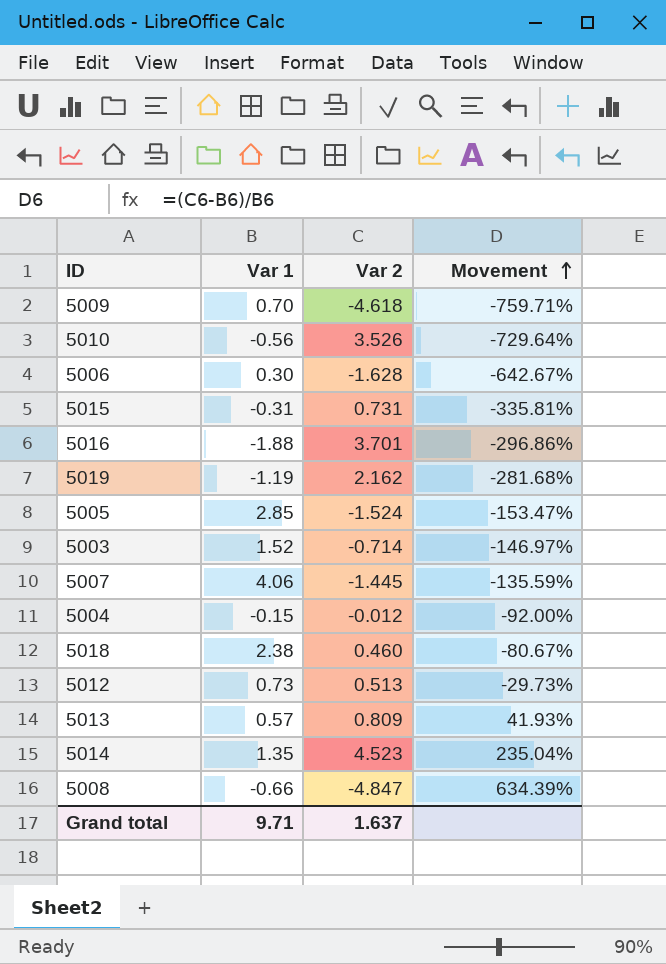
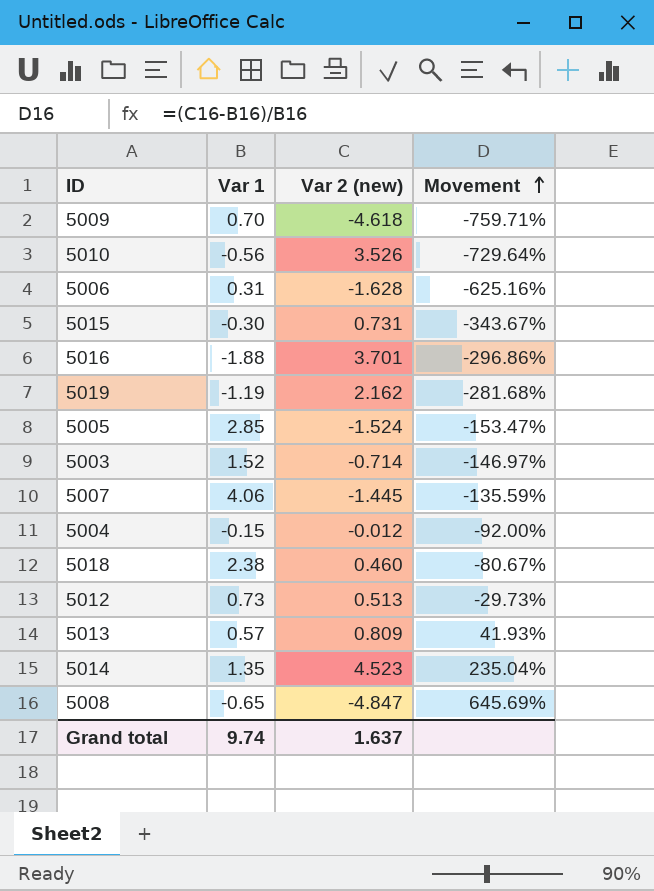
column name: Var 2 -> Var 2 (new)
5006 | Var 1: 0.30 -> 0.31
5006 | Movement: -642.67% -> -625.16%
5015 | Var 1: -0.31 -> -0.30
5015 | Movement: -335.81% -> -343.67%
5008 | Var 1: -0.66 -> -0.65
5008 | Movement: 634.39% -> 645.69%
Grand total | Var 1: 9.71 -> 9.74

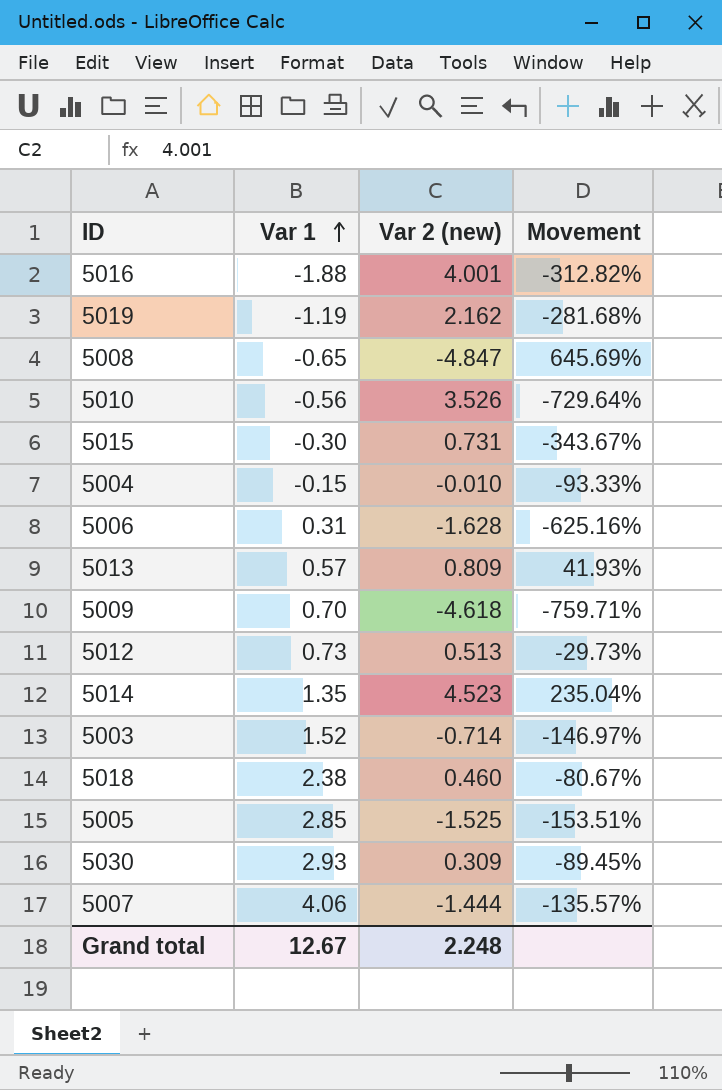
row order: Movement ascending -> Var 1 ascending
5016 | Var 2 (new): 3.701 -> 4.001
5016 | Movement: -296.86% -> -312.82%
5004 | Var 2 (new): -0.012 -> -0.010
5004 | Movement: -92.00% -> -93.33%
5005 | Var 2 (new): -1.524 -> -1.525
5005 | Movement: -153.47% -> -153.51%
row 5030: none -> 2.93 | 0.309 | -89.45%
5007 | Var 2 (new): -1.445 -> -1.444
5007 | Movement: -135.59% -> -135.57%
Grand total | Var 1: 9.74 -> 12.67
Grand total | Var 2 (new): 1.637 -> 2.248

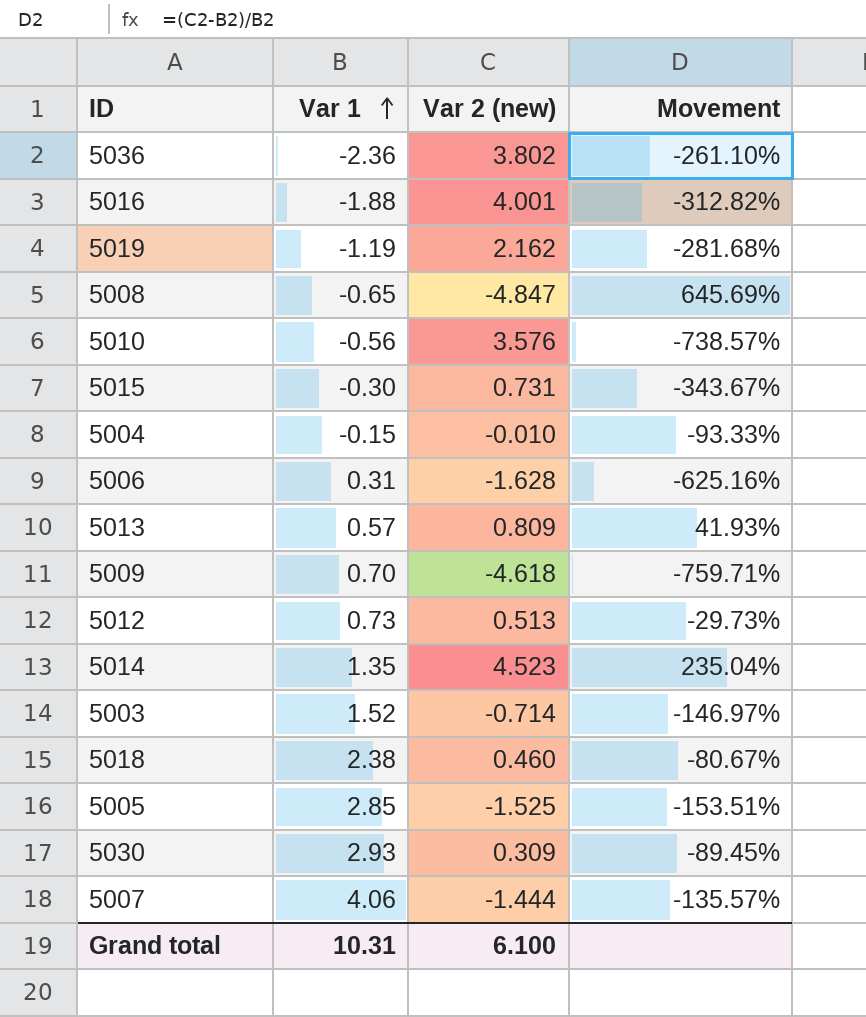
row 5036: none -> -2.36 | 3.802 | -261.10%
5010 | Var 2 (new): 3.526 -> 3.576
5010 | Movement: -729.64% -> -738.57%
Grand total | Var 1: 12.67 -> 10.31
Grand total | Var 2 (new): 2.248 -> 6.100

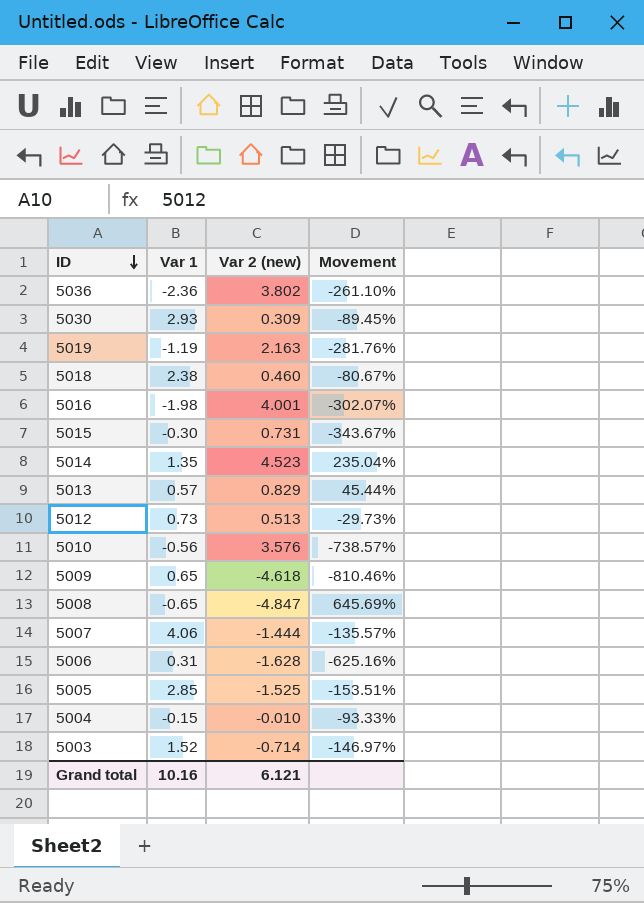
row order: Var 1 ascending -> ID descending
5019 | Var 2 (new): 2.162 -> 2.163
5019 | Movement: -281.68% -> -281.76%
5016 | Var 1: -1.88 -> -1.98
5016 | Movement: -312.82% -> -302.07%
5013 | Var 2 (new): 0.809 -> 0.829
5013 | Movement: 41.93% -> 45.44%
5009 | Var 1: 0.70 -> 0.65
5009 | Movement: -759.71% -> -810.46%
Grand total | Var 1: 10.31 -> 10.16
Grand total | Var 2 (new): 6.100 -> 6.121

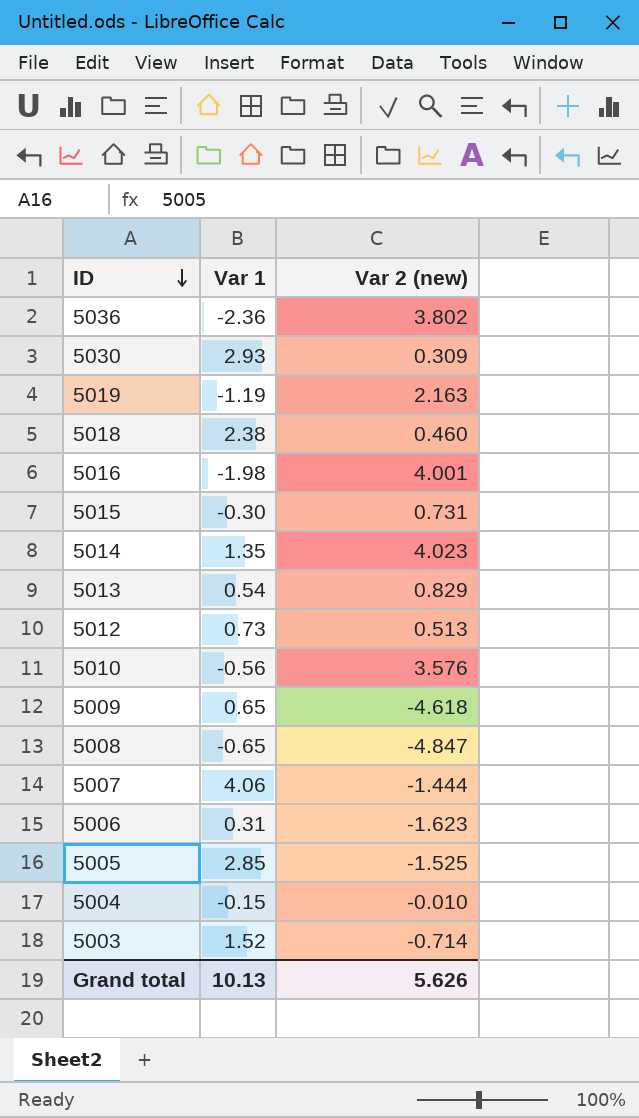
column Movement | formula: ([Var 2 (new)] - [Var 1]) / [Var 1] -> none
5014 | Var 2 (new): 4.523 -> 4.023
5013 | Var 1: 0.57 -> 0.54
5006 | Var 2 (new): -1.628 -> -1.623
Grand total | Var 1: 10.16 -> 10.13
Grand total | Var 2 (new): 6.121 -> 5.626

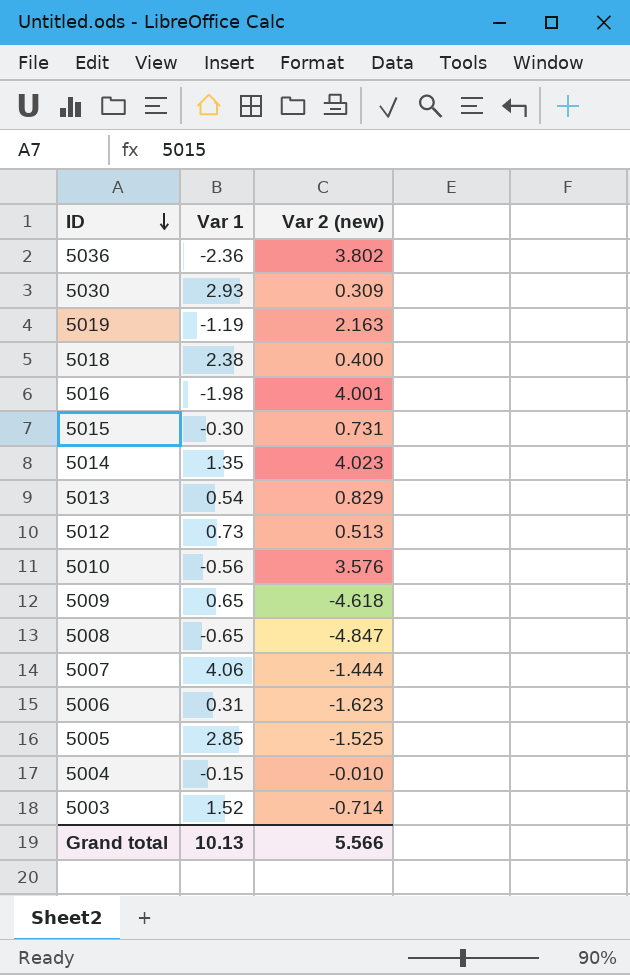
5018 | Var 2 (new): 0.460 -> 0.400
Grand total | Var 2 (new): 5.626 -> 5.566

